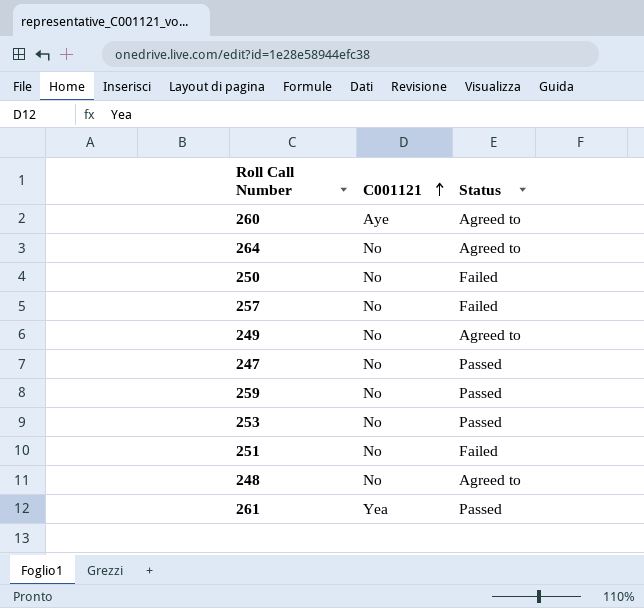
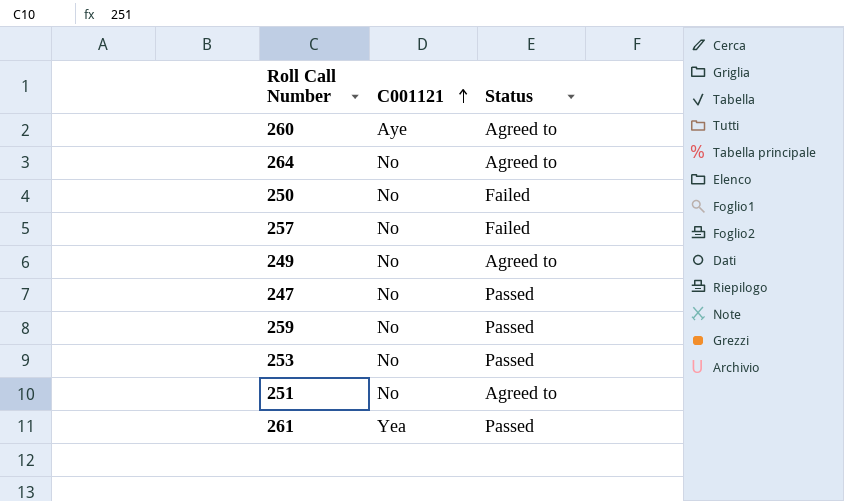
row 248: No | Agreed to -> none
251 | Status: Failed -> Agreed to

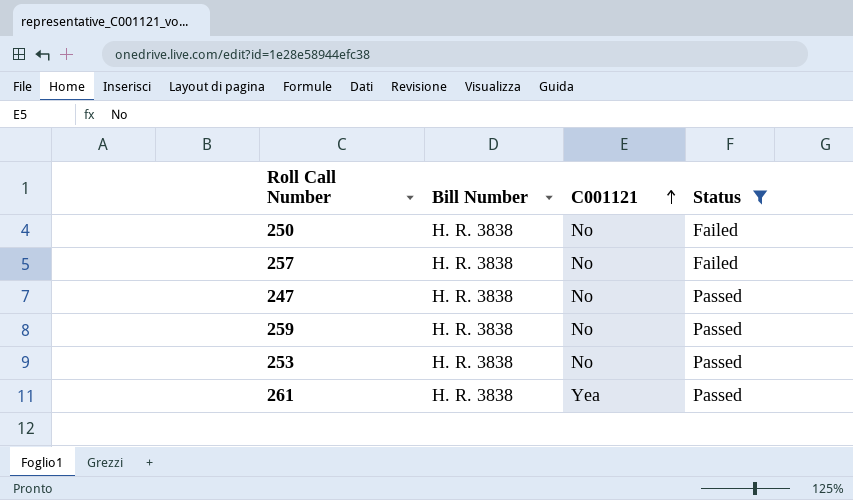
filter: none -> Status != Agreed to
column Bill Number | position: none -> 2

